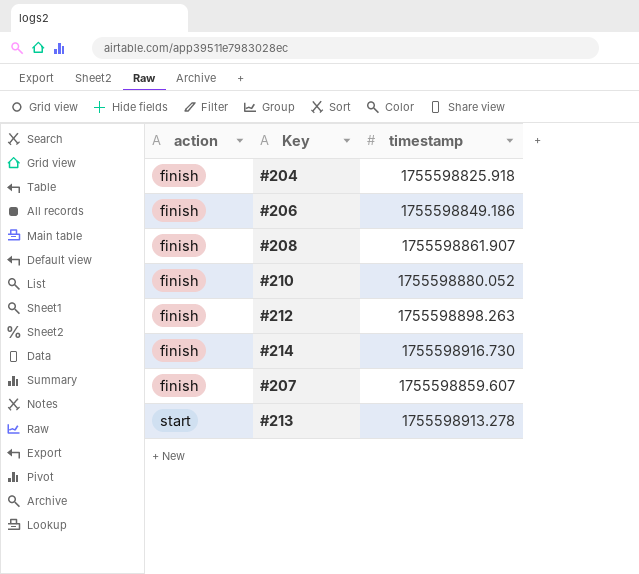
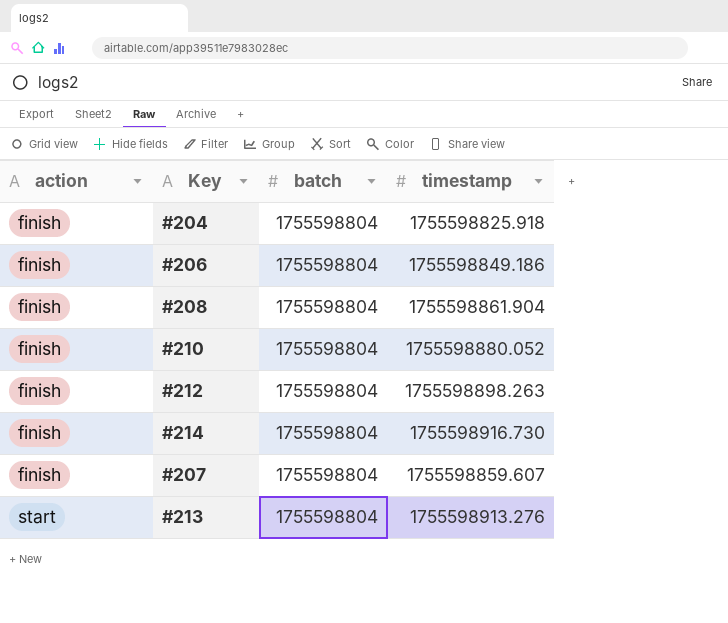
column batch | position: none -> 3
#208 | timestamp: 1755598861.907 -> 1755598861.904
#213 | timestamp: 1755598913.278 -> 1755598913.276

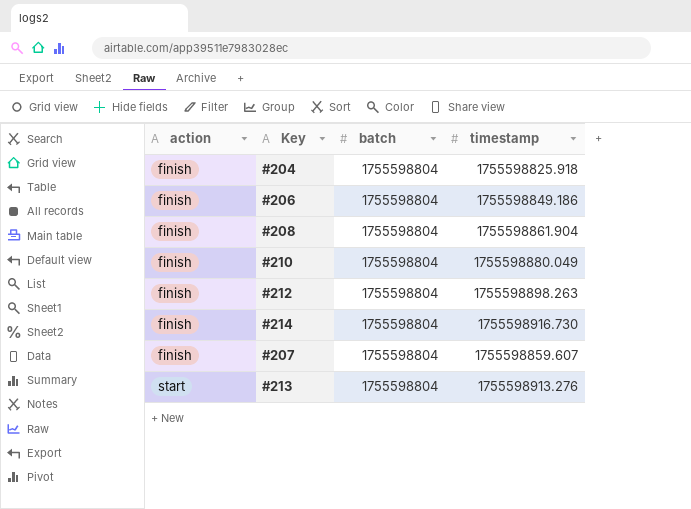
#210 | timestamp: 1755598880.052 -> 1755598880.049

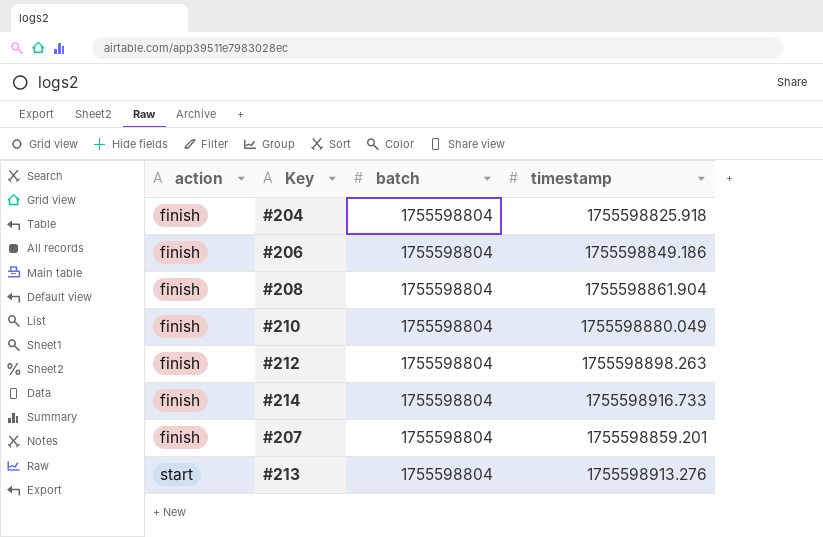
#214 | timestamp: 1755598916.730 -> 1755598916.733
#207 | timestamp: 1755598859.607 -> 1755598859.201

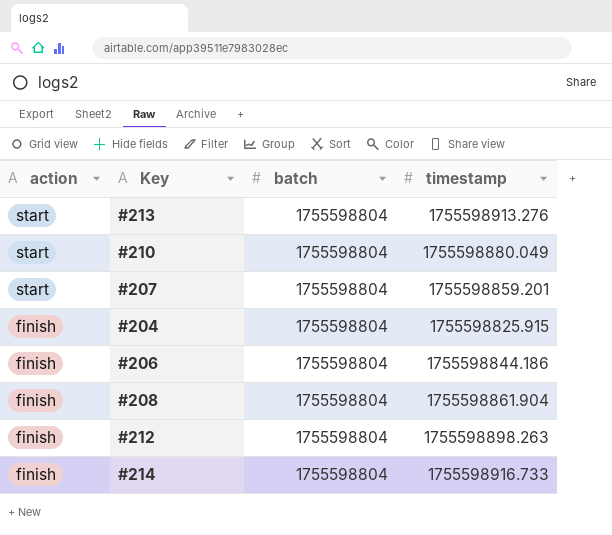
row order: action ascending -> action descending
#210 | action: finish -> start
#207 | action: finish -> start
#204 | timestamp: 1755598825.918 -> 1755598825.915
#206 | timestamp: 1755598849.186 -> 1755598844.186

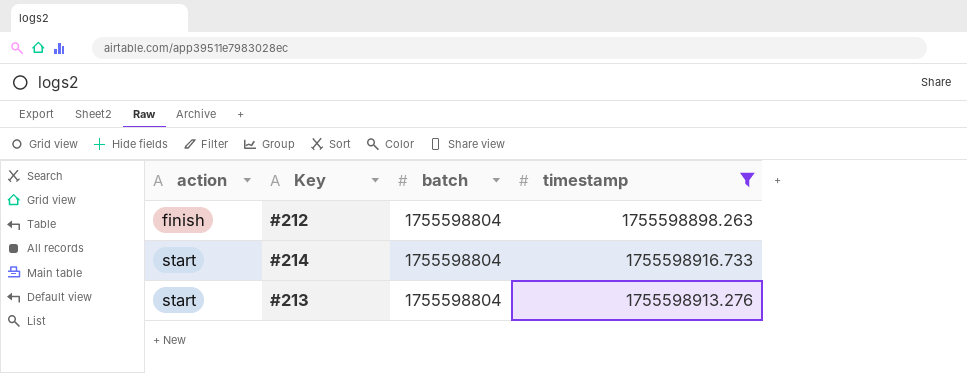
filter: none -> timestamp >= 1755598898.263
row order: action descending -> action ascending
#214 | action: finish -> start

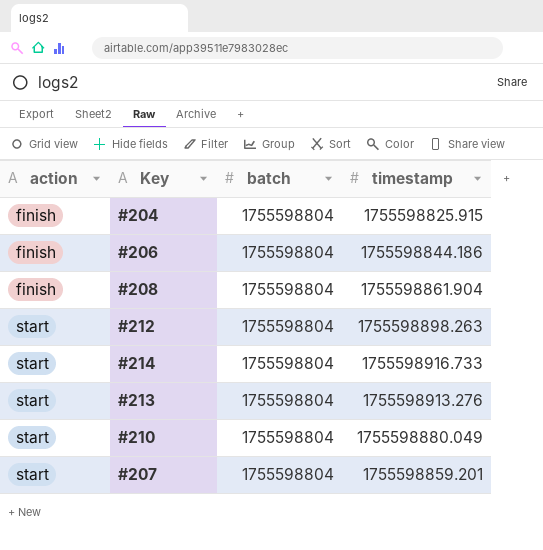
filter: timestamp >= 1755598898.263 -> none
#212 | action: finish -> start

